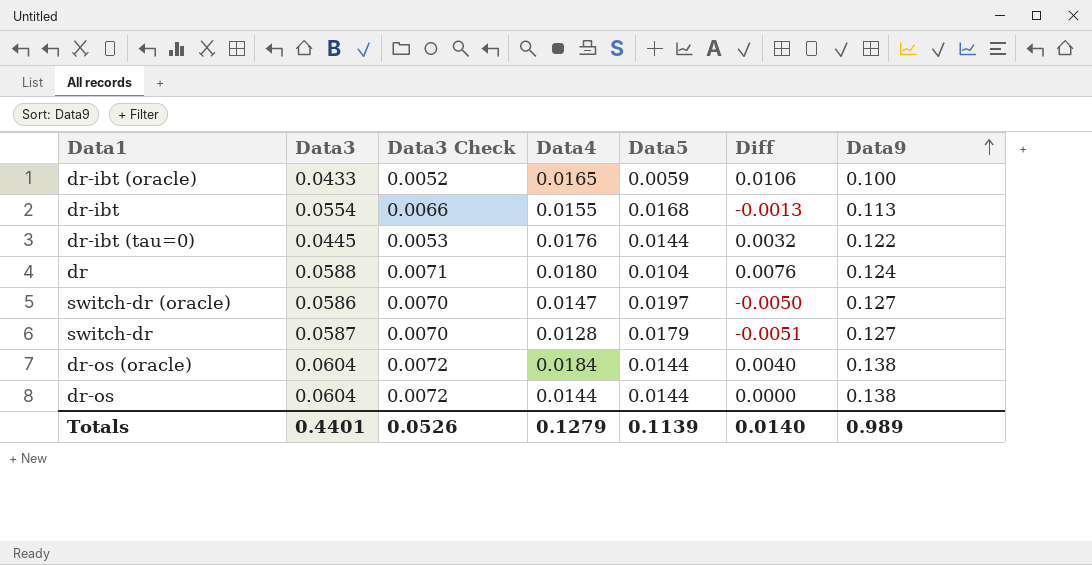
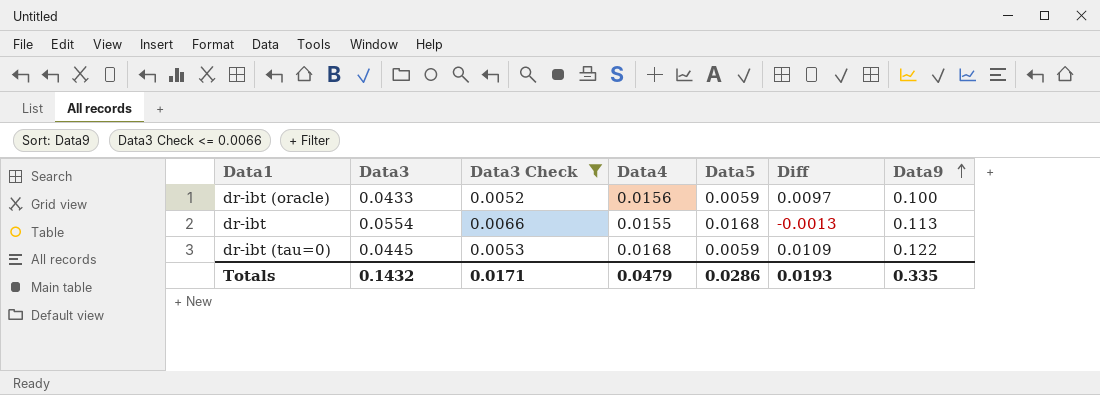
filter: none -> Data3 Check <= 0.0066
dr-ibt (oracle) | Data4: 0.0165 -> 0.0156
dr-ibt (oracle) | Diff: 0.0106 -> 0.0097
dr-ibt (tau=0) | Data4: 0.0176 -> 0.0168
dr-ibt (tau=0) | Data5: 0.0144 -> 0.0059
dr-ibt (tau=0) | Diff: 0.0032 -> 0.0109
Totals | Data3: 0.4401 -> 0.1432
Totals | Data3 Check: 0.0526 -> 0.0171
Totals | Data4: 0.1279 -> 0.0479
Totals | Data5: 0.1139 -> 0.0286
Totals | Diff: 0.0140 -> 0.0193
Totals | Data9: 0.989 -> 0.335

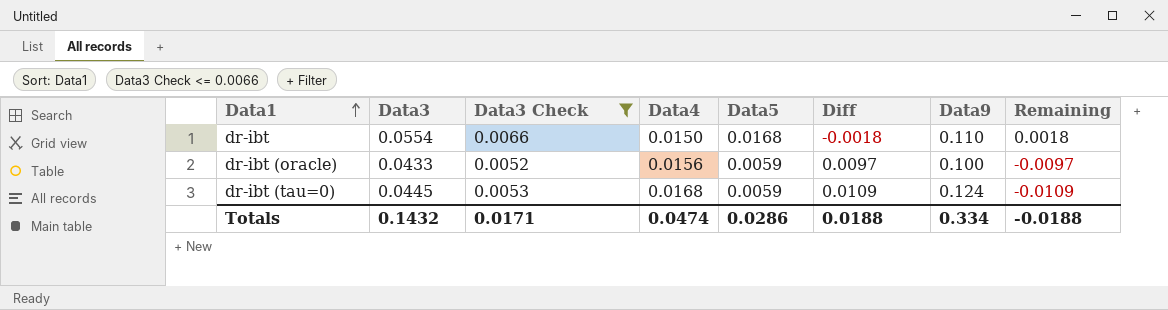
row order: Data9 ascending -> Data1 ascending
column Remaining | formula: none -> [Data5] - [Data4]
dr-ibt | Data4: 0.0155 -> 0.0150
dr-ibt | Diff: -0.0013 -> -0.0018
dr-ibt | Data9: 0.113 -> 0.110
dr-ibt (tau=0) | Data9: 0.122 -> 0.124
Totals | Data4: 0.0479 -> 0.0474
Totals | Diff: 0.0193 -> 0.0188
Totals | Data9: 0.335 -> 0.334

